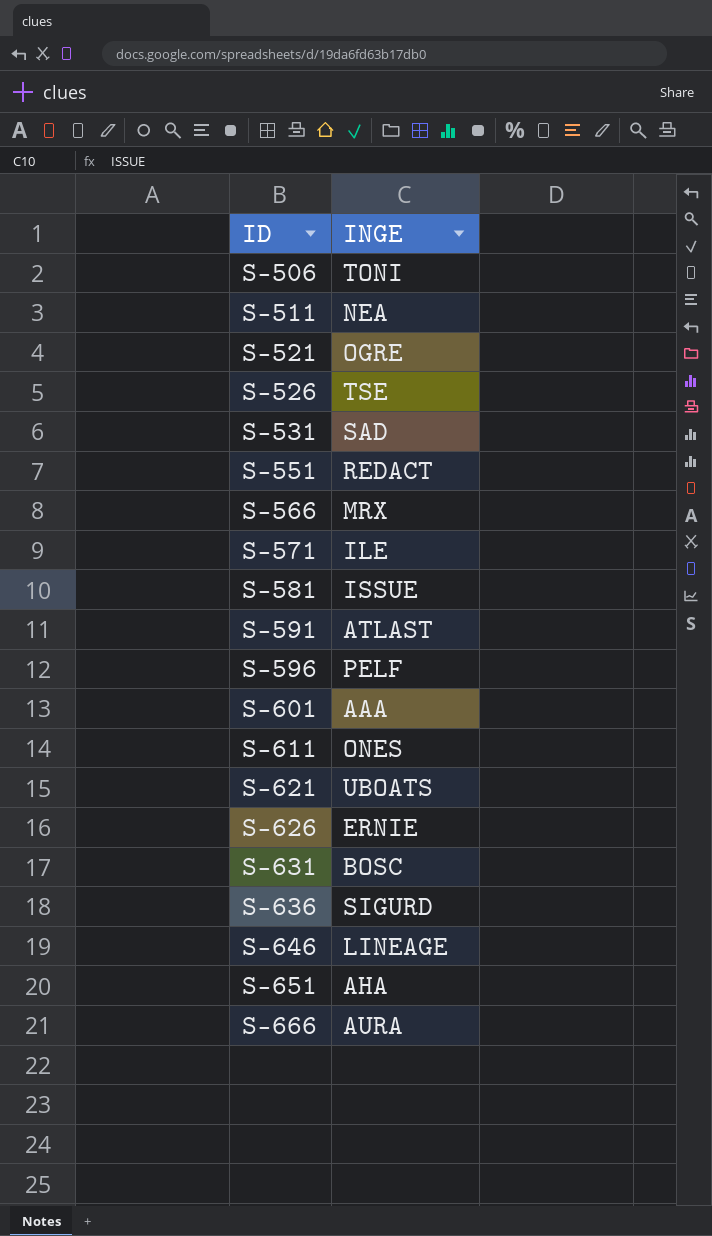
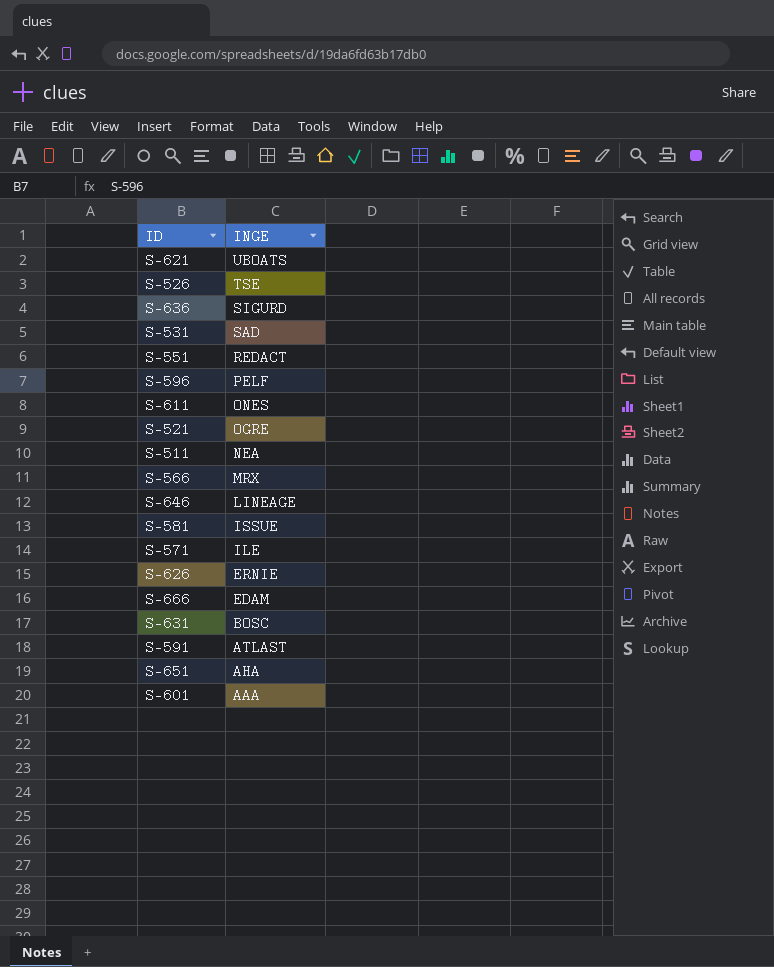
row order: ID ascending -> INGE descending
row S-506: TONI -> none
S-666 | INGE: AURA -> EDAM

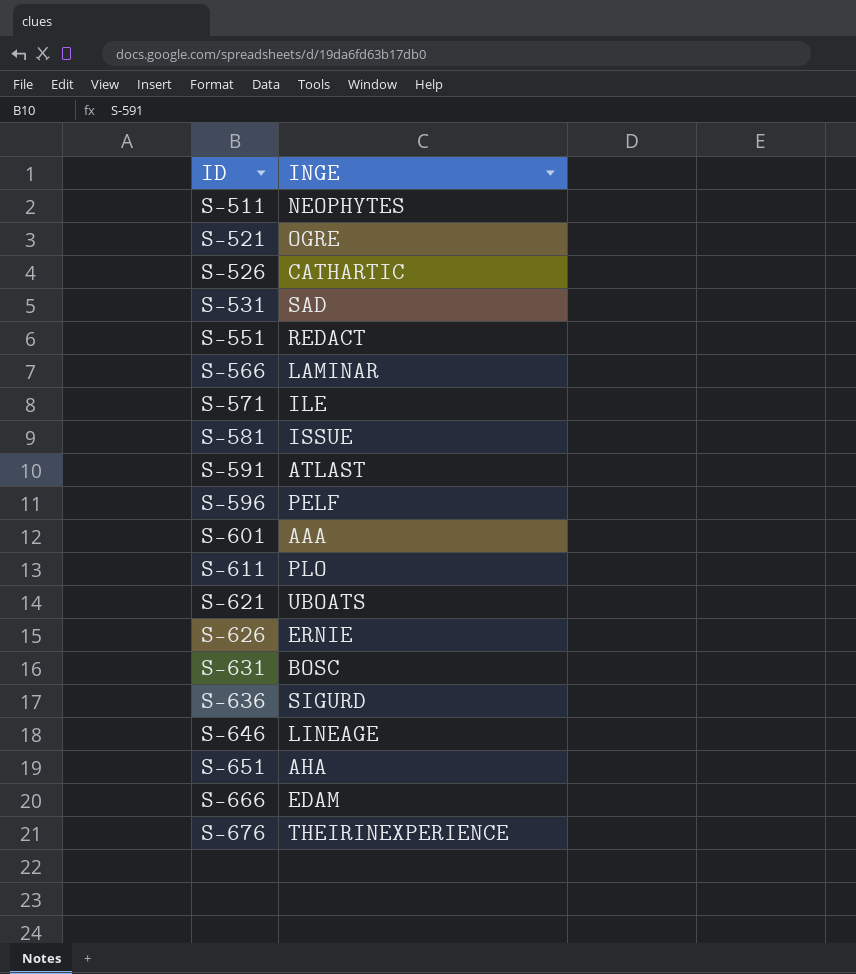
row order: INGE descending -> ID ascending
S-511 | INGE: NEA -> NEOPHYTES
S-526 | INGE: TSE -> CATHARTIC
S-566 | INGE: MRX -> LAMINAR
S-611 | INGE: ONES -> PLO
row S-676: none -> THEIRINEXPERIENCE

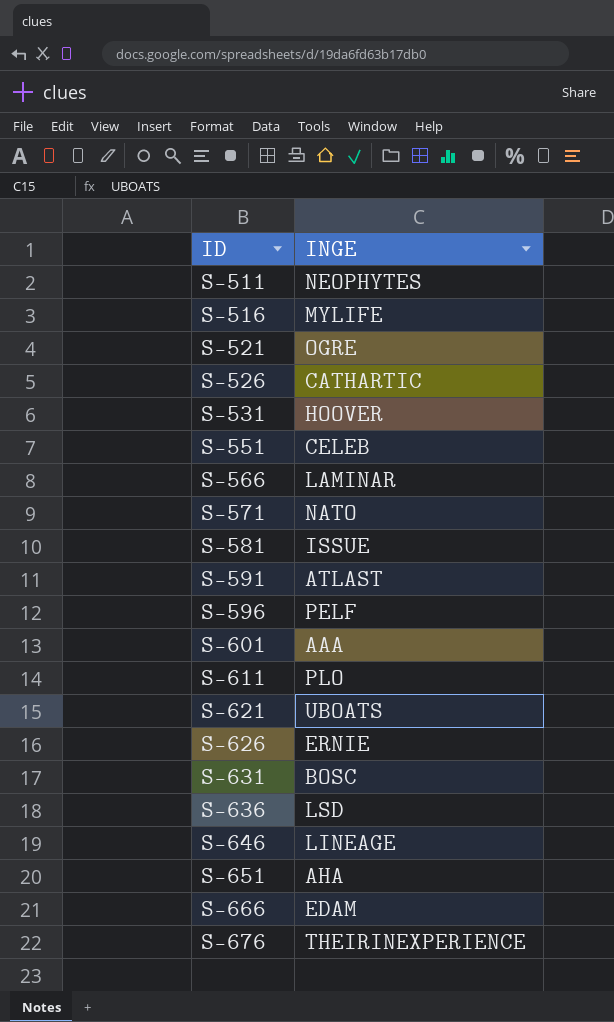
row S-516: none -> MYLIFE
S-531 | INGE: SAD -> HOOVER
S-551 | INGE: REDACT -> CELEB
S-571 | INGE: ILE -> NATO
S-636 | INGE: SIGURD -> LSD

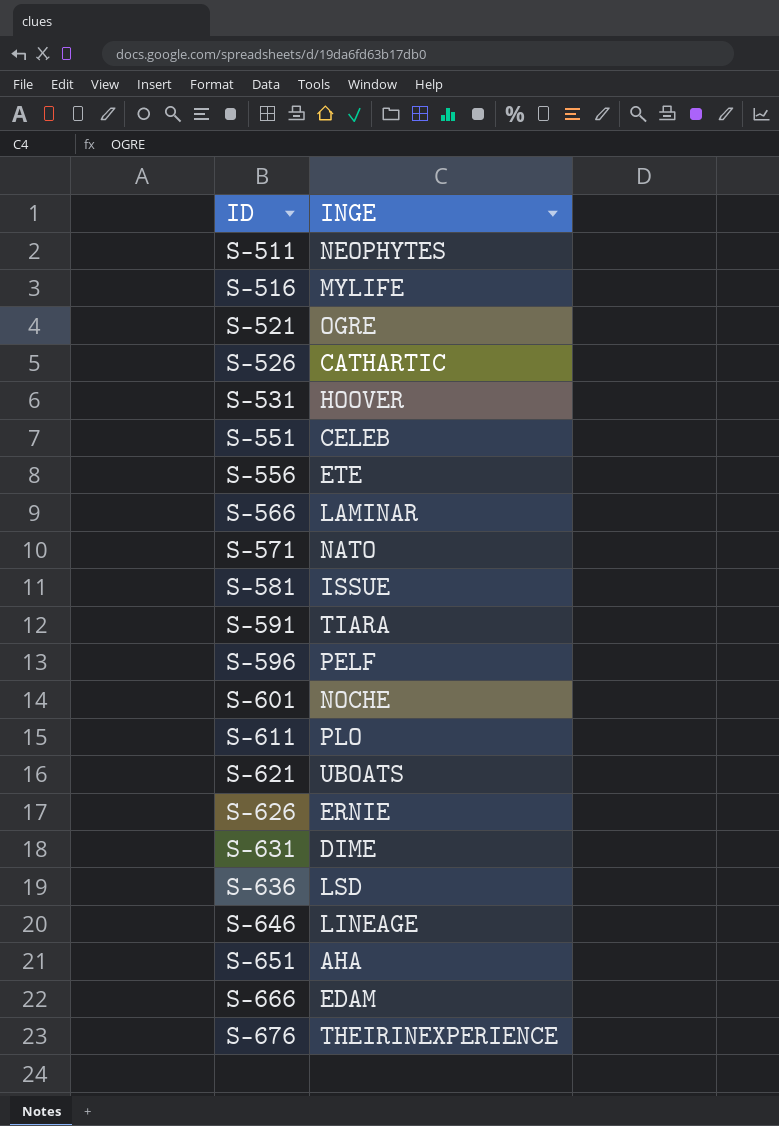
row S-556: none -> ETE
S-591 | INGE: ATLAST -> TIARA
S-601 | INGE: AAA -> NOCHE
S-631 | INGE: BOSC -> DIME

